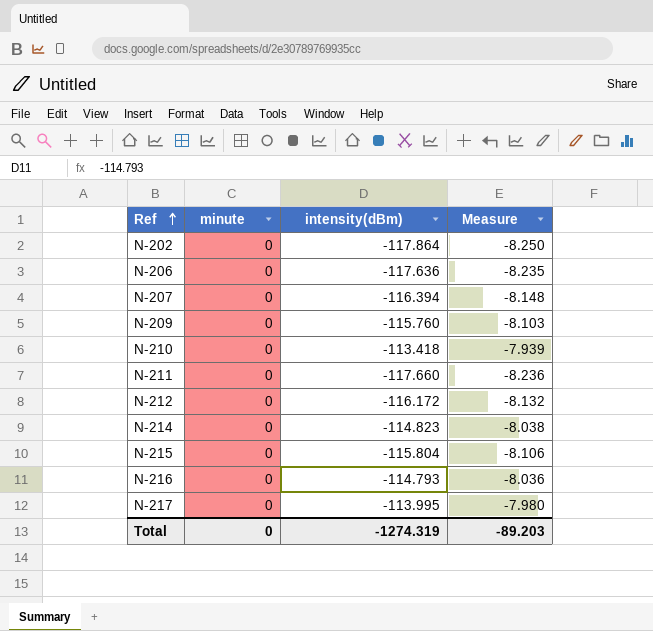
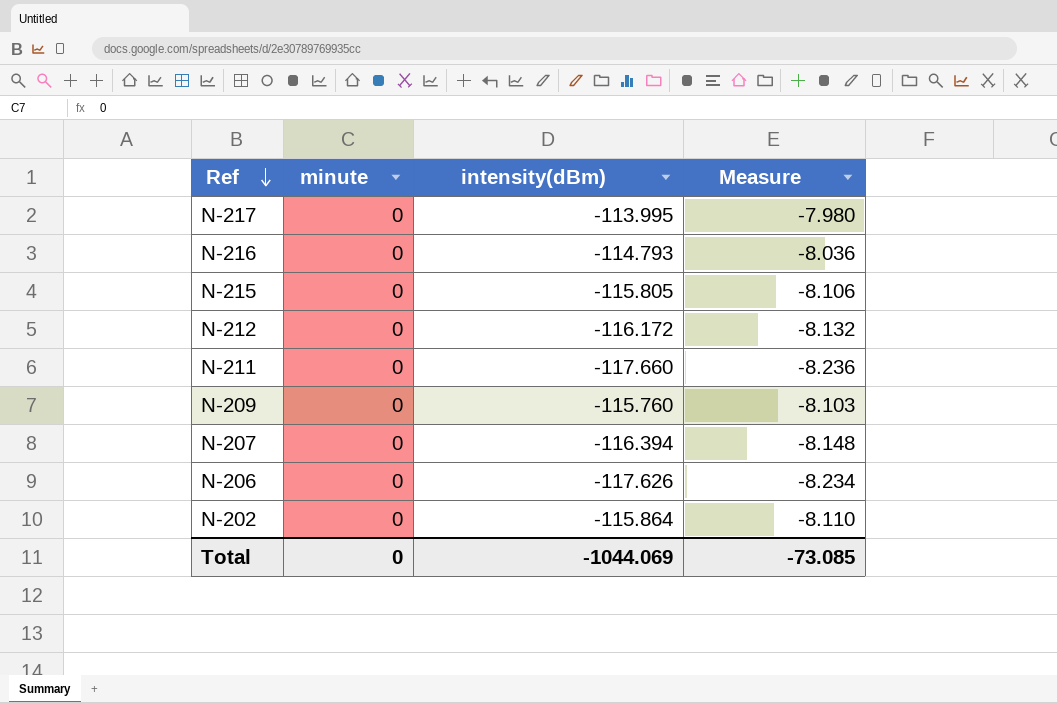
row order: Ref ascending -> Ref descending
row N-210: 0 | -113.418 | -7.939 -> none
row N-214: 0 | -114.823 | -8.038 -> none
N-215 | intensity(dBm): -115.804 -> -115.805
N-206 | intensity(dBm): -117.636 -> -117.626
N-206 | Measure: -8.235 -> -8.234
N-202 | intensity(dBm): -117.864 -> -115.864
N-202 | Measure: -8.250 -> -8.110
Total | intensity(dBm): -1274.319 -> -1044.069
Total | Measure: -89.203 -> -73.085

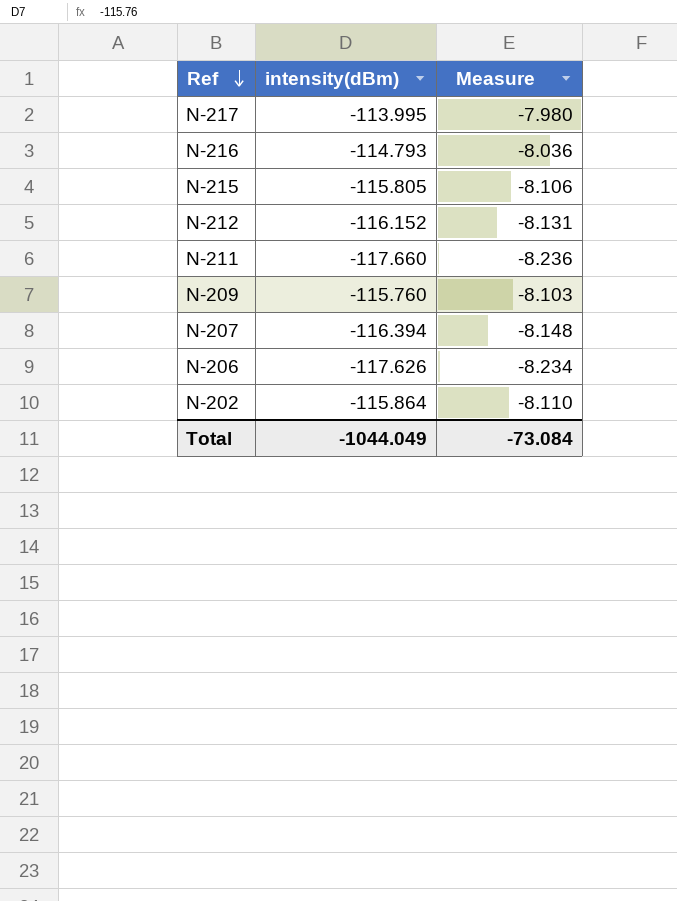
column minute | position: 2 -> none
N-212 | intensity(dBm): -116.172 -> -116.152
N-212 | Measure: -8.132 -> -8.131
Total | intensity(dBm): -1044.069 -> -1044.049
Total | Measure: -73.085 -> -73.084

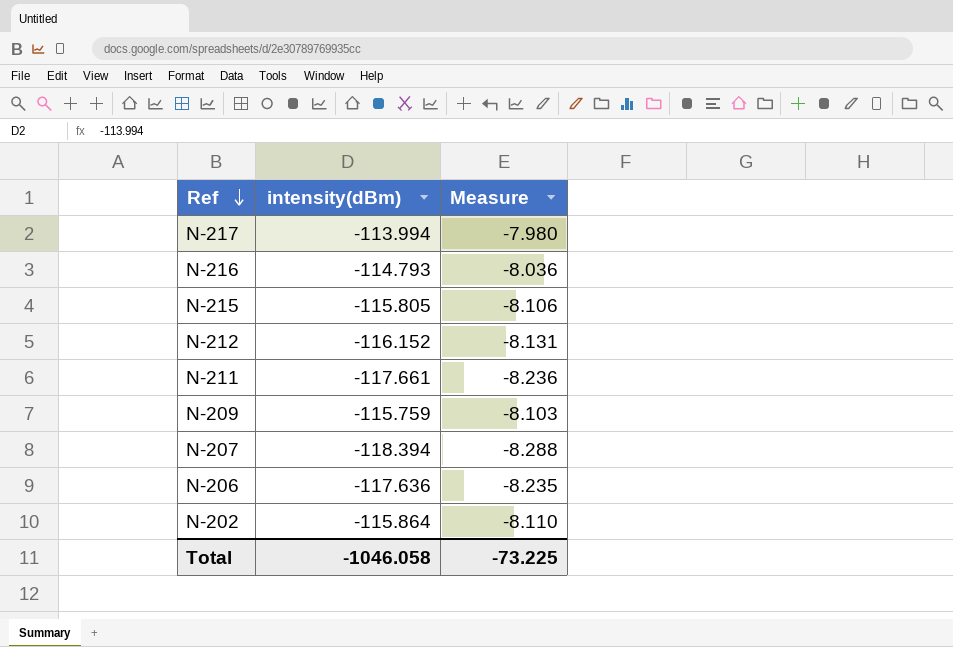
N-217 | intensity(dBm): -113.995 -> -113.994
N-211 | intensity(dBm): -117.660 -> -117.661
N-209 | intensity(dBm): -115.760 -> -115.759
N-207 | intensity(dBm): -116.394 -> -118.394
N-207 | Measure: -8.148 -> -8.288
N-206 | intensity(dBm): -117.626 -> -117.636
N-206 | Measure: -8.234 -> -8.235
Total | intensity(dBm): -1044.049 -> -1046.058
Total | Measure: -73.084 -> -73.225

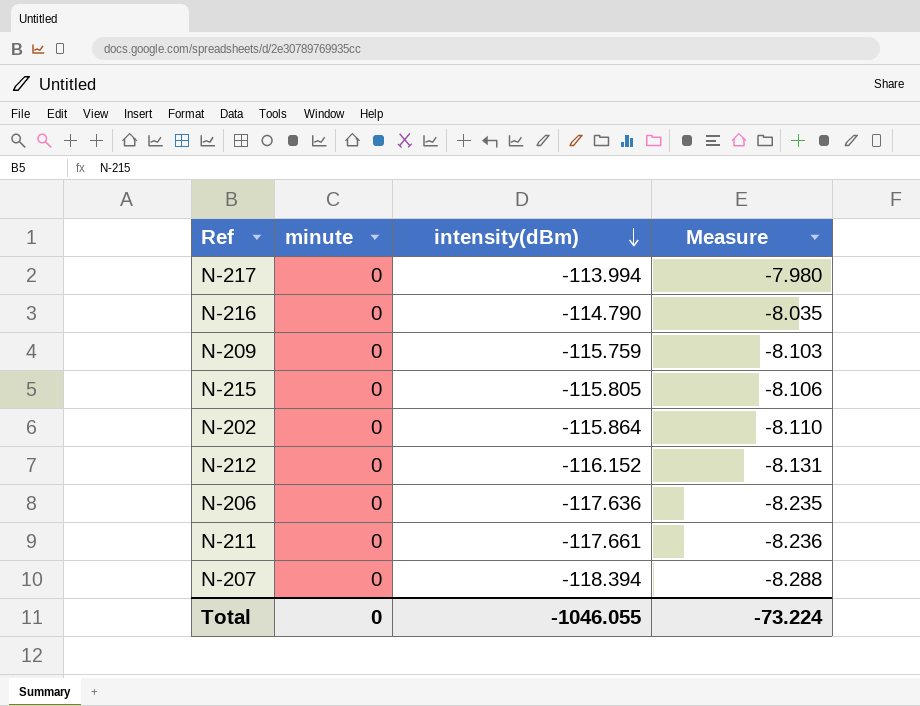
row order: Ref descending -> intensity(dBm) descending
column minute | position: none -> 2
N-216 | intensity(dBm): -114.793 -> -114.790
N-216 | Measure: -8.036 -> -8.035
Total | intensity(dBm): -1046.058 -> -1046.055
Total | Measure: -73.225 -> -73.224

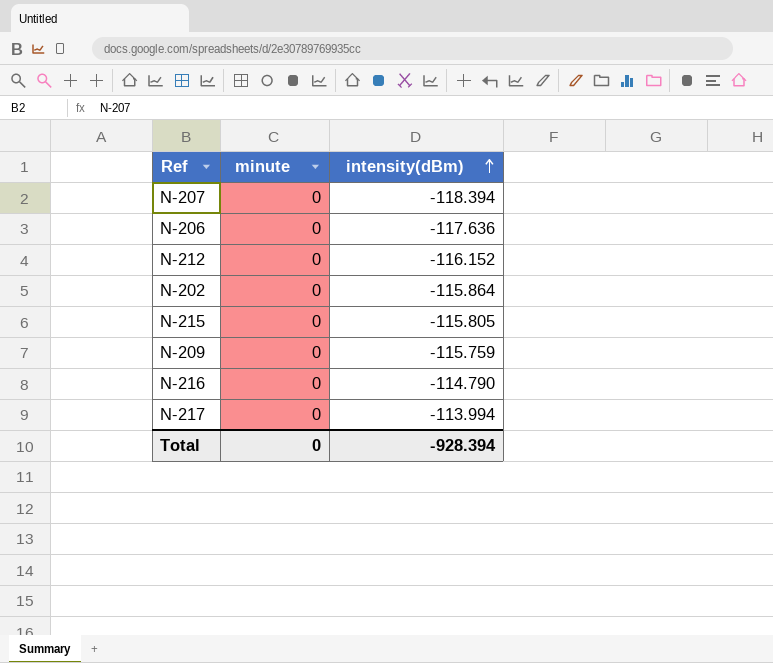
row order: intensity(dBm) descending -> intensity(dBm) ascending
column Measure | formula: [intensity(dBm)] * 0.07 -> none
row N-211: 0 | -117.661 | -8.236 -> none
Total | intensity(dBm): -1046.055 -> -928.394

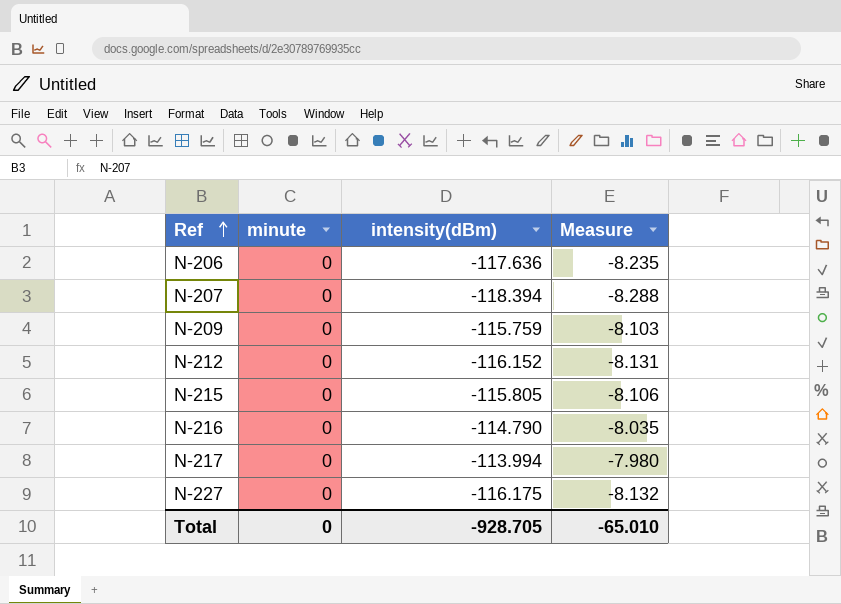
row order: intensity(dBm) ascending -> Ref ascending
column Measure | formula: none -> [intensity(dBm)] * 0.07
row N-202: 0 | -115.864 -> none
row N-227: none -> 0 | -116.175 | -8.132
Total | intensity(dBm): -928.394 -> -928.705

